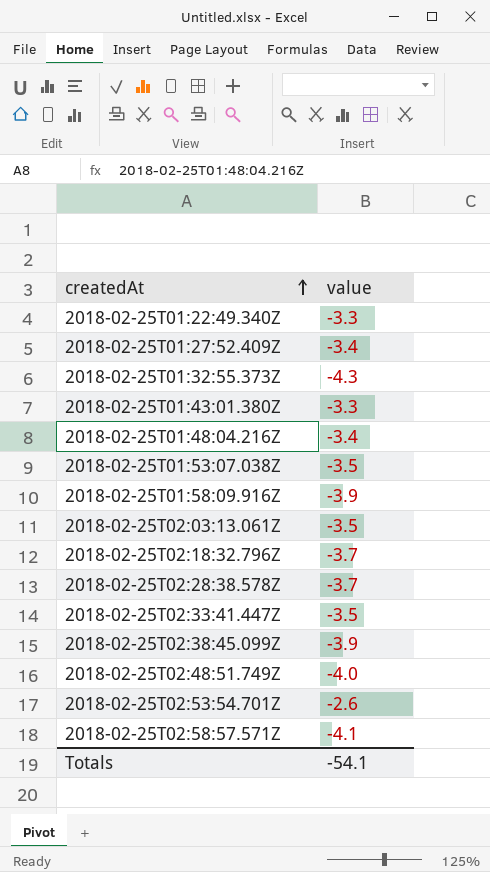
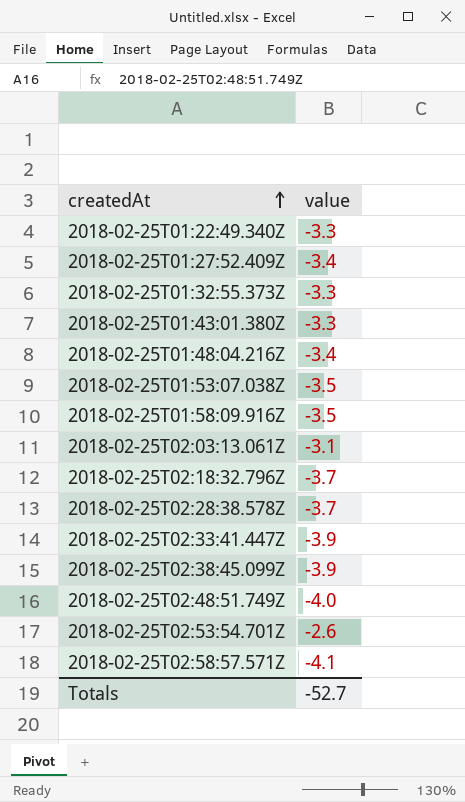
2018-02-25T01:32:55.373Z | value: -4.3 -> -3.3
2018-02-25T01:58:09.916Z | value: -3.9 -> -3.5
2018-02-25T02:03:13.061Z | value: -3.5 -> -3.1
2018-02-25T02:33:41.447Z | value: -3.5 -> -3.9
Totals | value: -54.1 -> -52.7

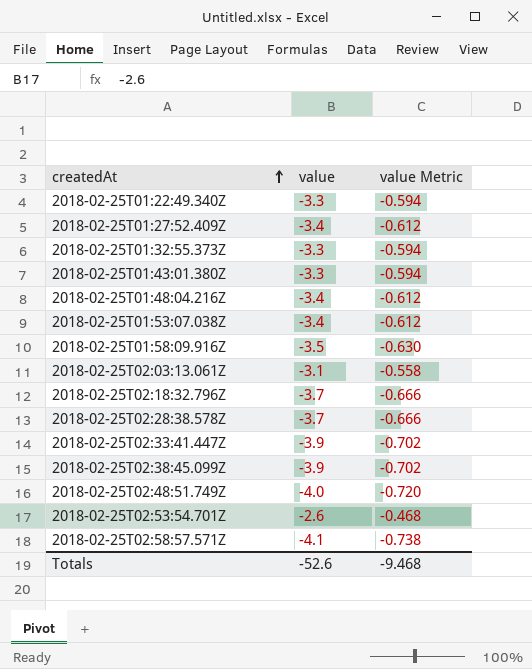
column value Metric | formula: none -> [value] * 0.18
2018-02-25T01:53:07.038Z | value: -3.5 -> -3.4
Totals | value: -52.7 -> -52.6

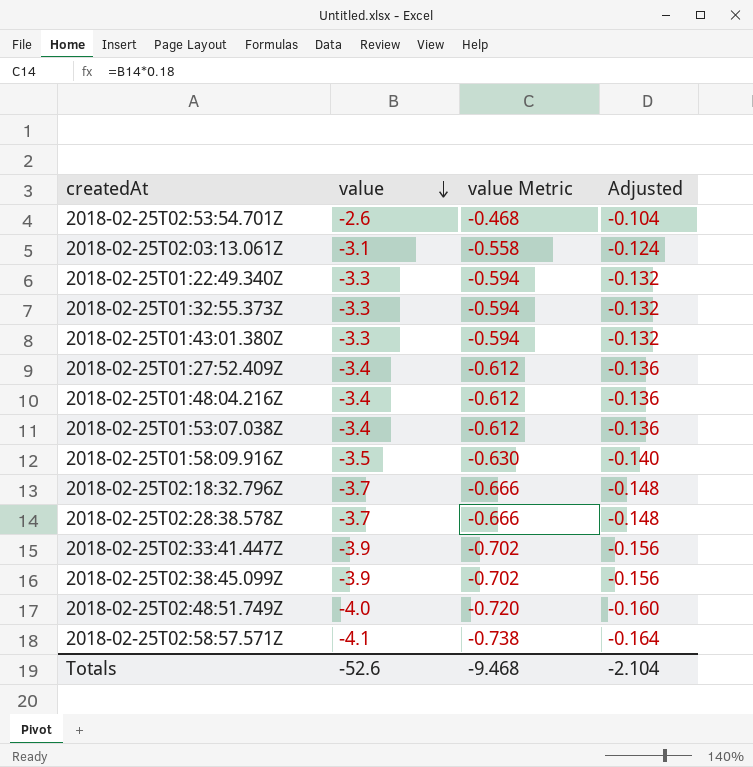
row order: createdAt ascending -> value descending
column Adjusted | formula: none -> [value] * 0.04

